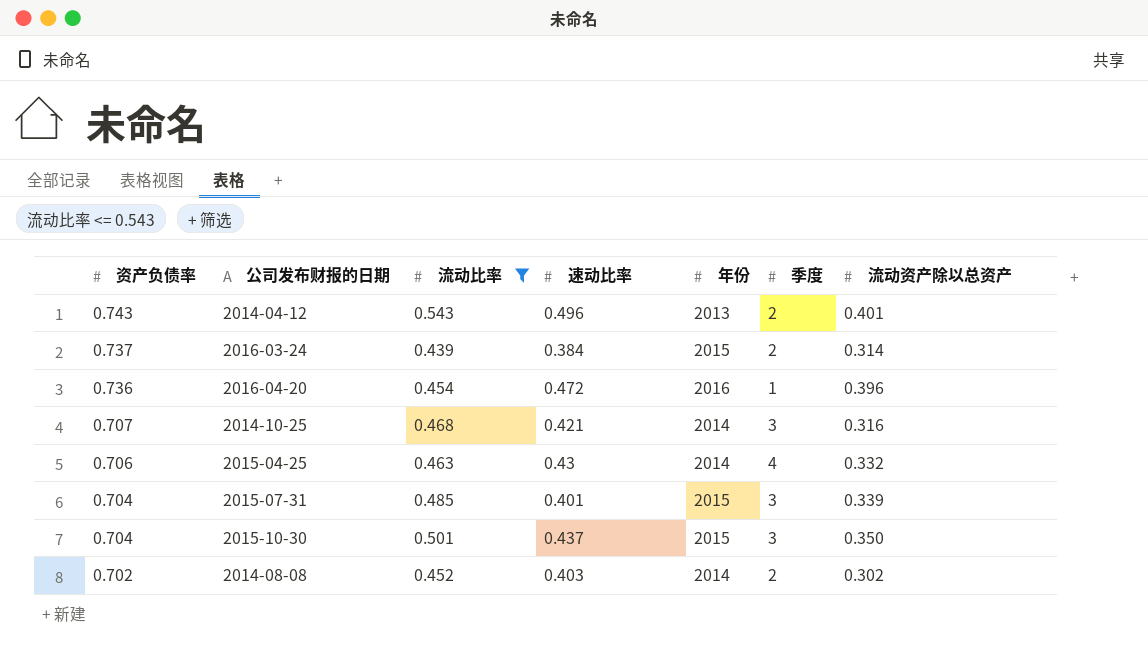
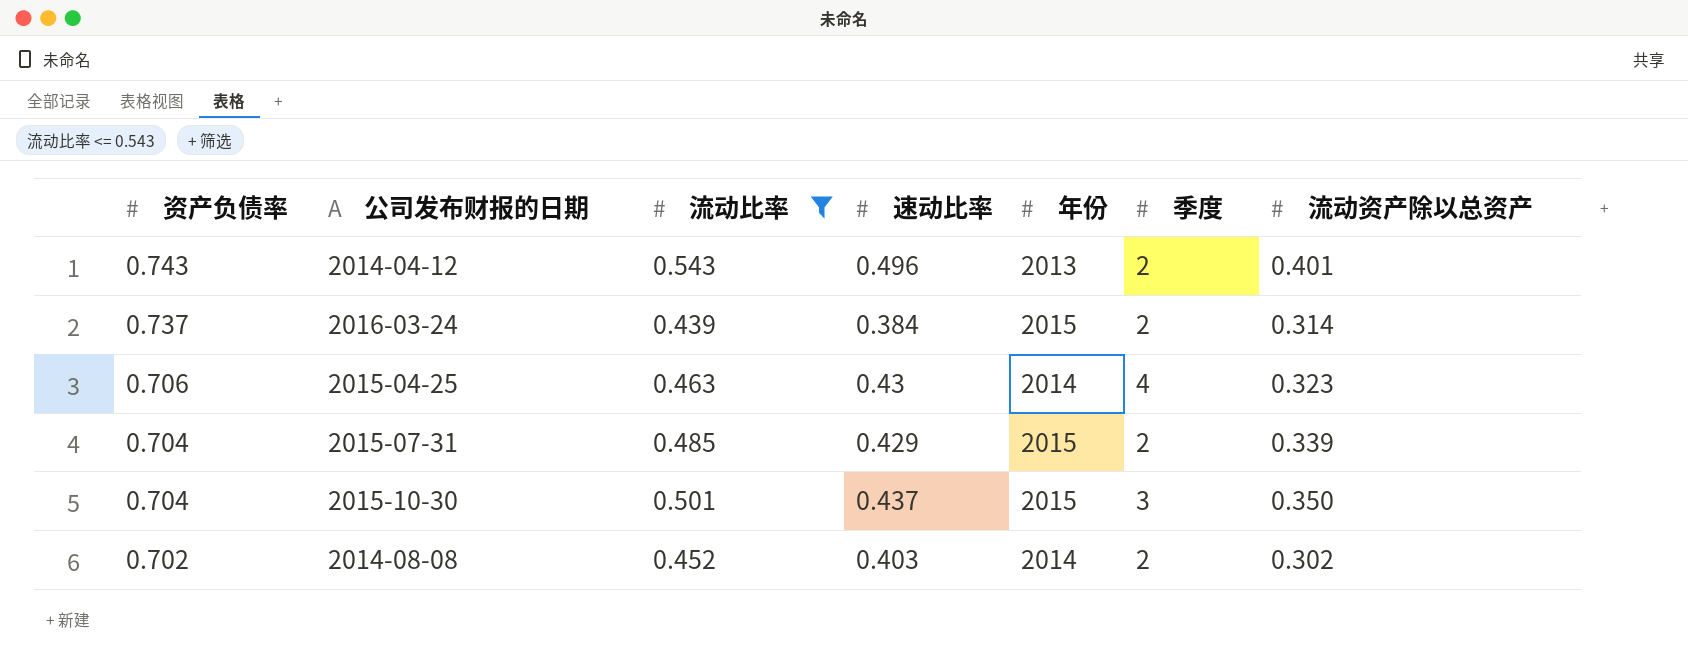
row 2016-04-20: 0.736 | 0.454 | 0.472 | 2016 | 1 | 0.396 -> none
row 2014-10-25: 0.707 | 0.468 | 0.421 | 2014 | 3 | 0.316 -> none
2015-04-25 | 流动资产除以总资产: 0.332 -> 0.323
2015-07-31 | 速动比率: 0.401 -> 0.429
2015-07-31 | 季度: 3 -> 2

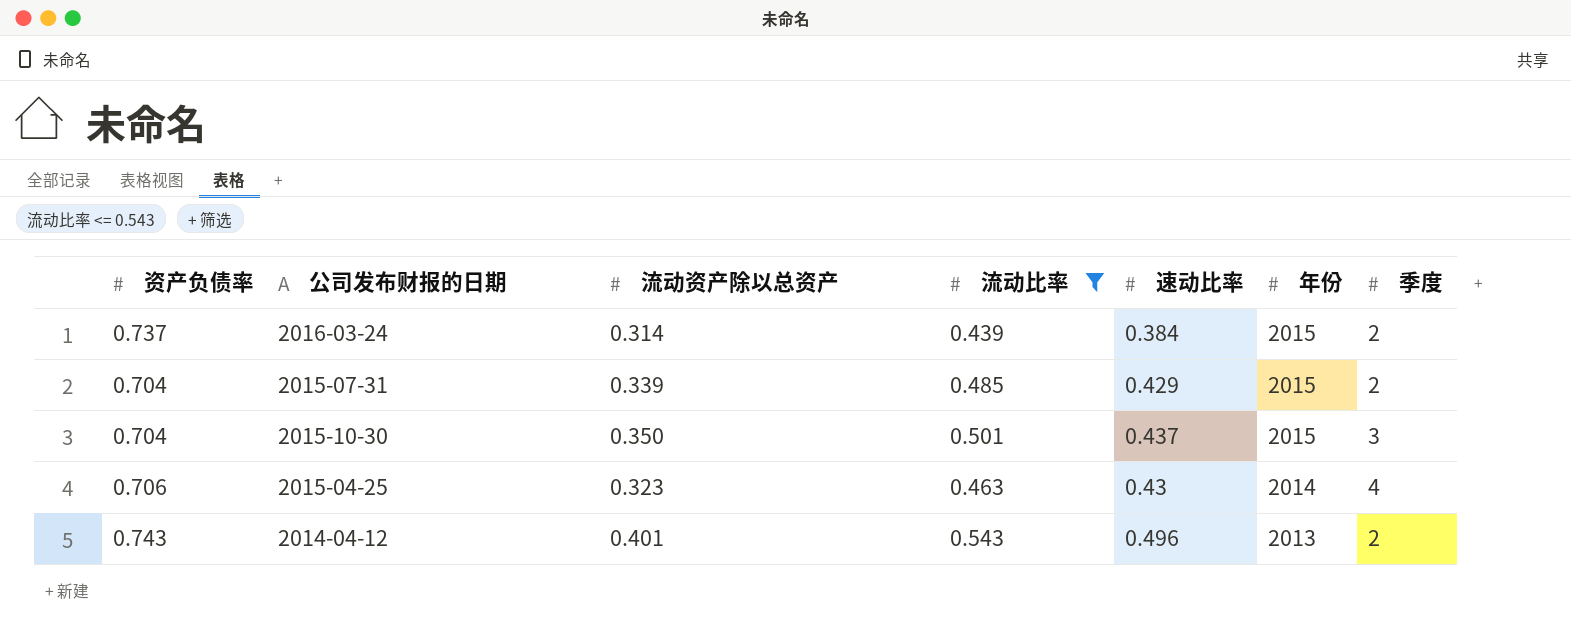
row order: 资产负债率 descending -> 年份 descending
column 流动资产除以总资产 | position: 7 -> 3
row 2014-08-08: 0.702 | 0.452 | 0.403 | 2014 | 2 | 0.302 -> none

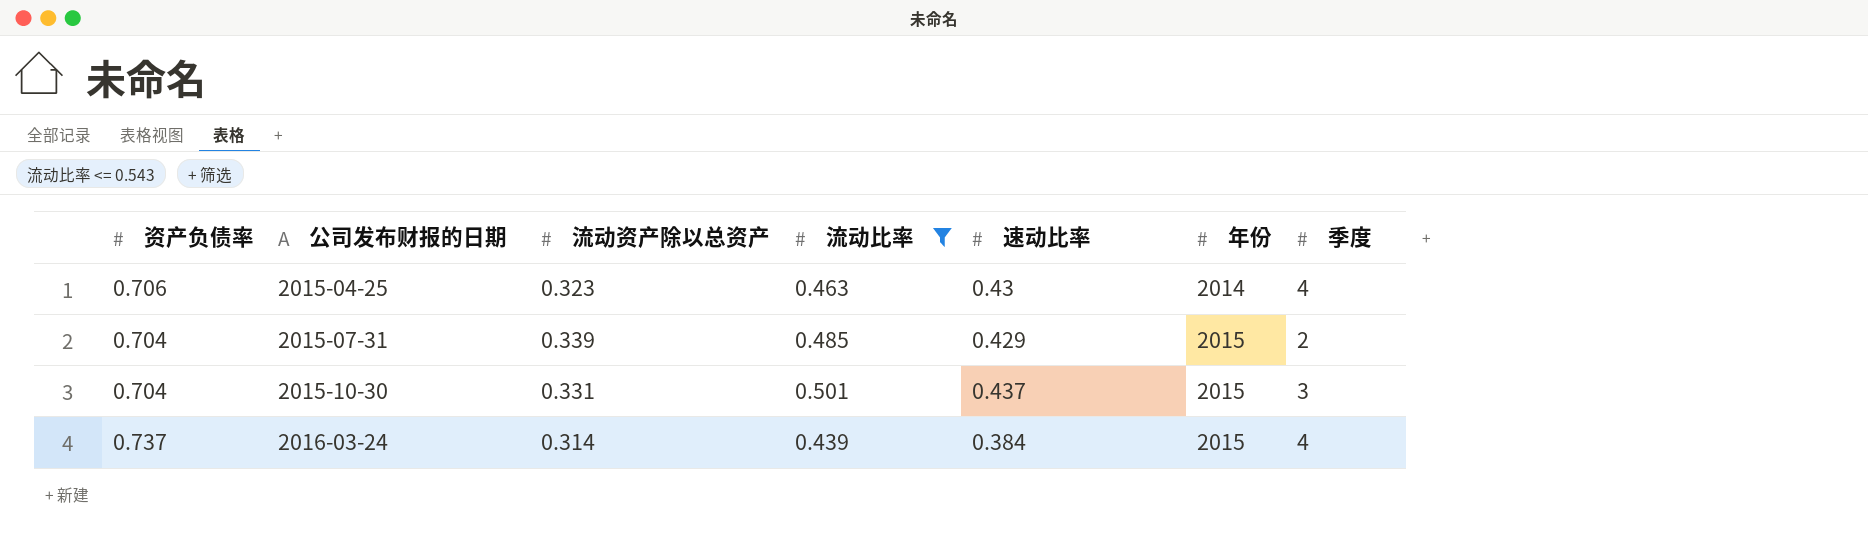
row order: 年份 descending -> 公司发布财报的日期 ascending
row 2014-04-12: 0.743 | 0.401 | 0.543 | 0.496 | 2013 | 2 -> none
2015-10-30 | 流动资产除以总资产: 0.350 -> 0.331
2016-03-24 | 季度: 2 -> 4

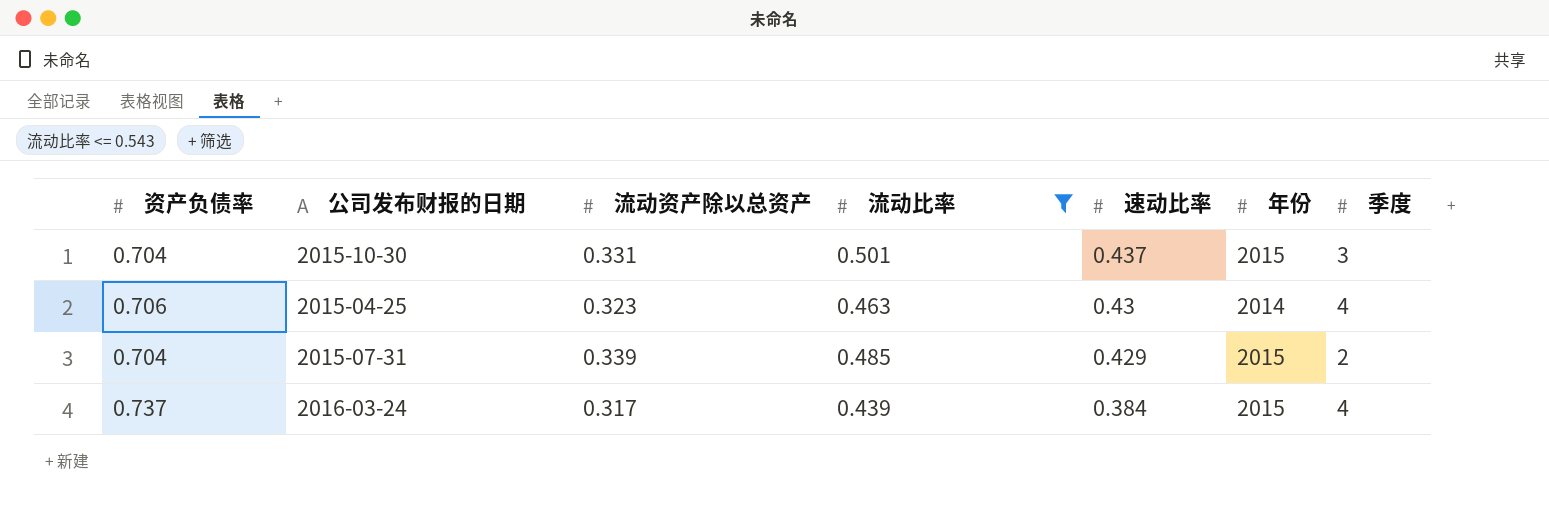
row order: 公司发布财报的日期 ascending -> 速动比率 descending
2016-03-24 | 流动资产除以总资产: 0.314 -> 0.317

